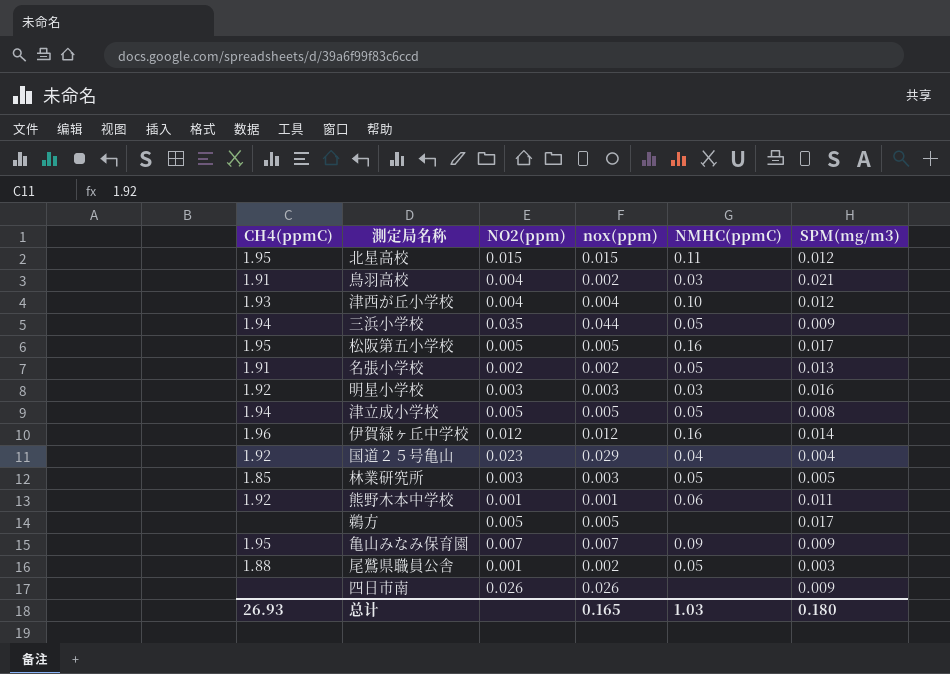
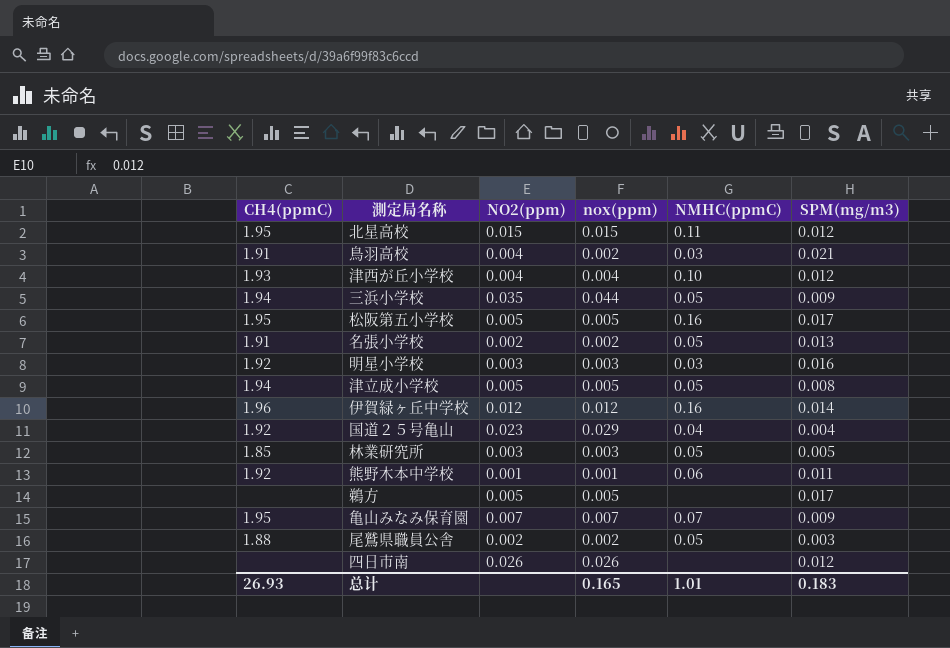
亀山みなみ保育園 | NMHC(ppmC): 0.09 -> 0.07
尾鷲県職員公舎 | NO2(ppm): 0.001 -> 0.002
四日市南 | SPM(mg/m3): 0.009 -> 0.012
总计 | NMHC(ppmC): 1.03 -> 1.01
总计 | SPM(mg/m3): 0.180 -> 0.183

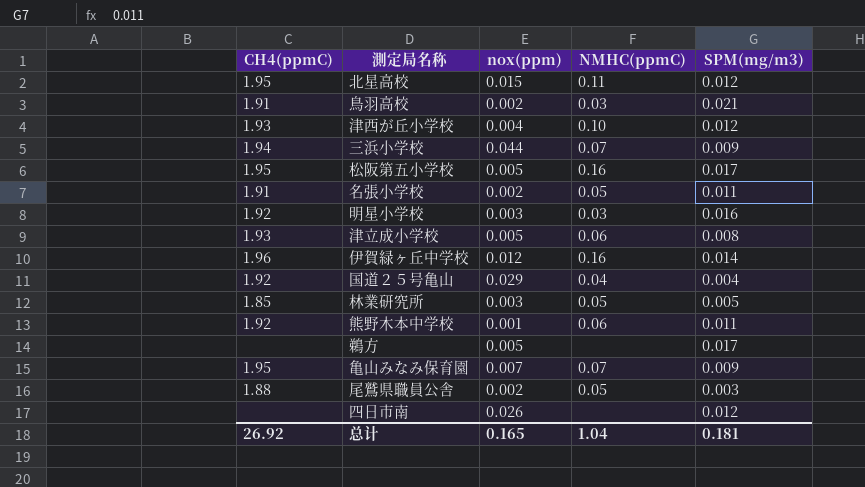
column NO2(ppm) | position: 3 -> none
三浜小学校 | NMHC(ppmC): 0.05 -> 0.07
名張小学校 | SPM(mg/m3): 0.013 -> 0.011
津立成小学校 | CH4(ppmC): 1.94 -> 1.93
津立成小学校 | NMHC(ppmC): 0.05 -> 0.06
总计 | CH4(ppmC): 26.93 -> 26.92
总计 | NMHC(ppmC): 1.01 -> 1.04
总计 | SPM(mg/m3): 0.183 -> 0.181

